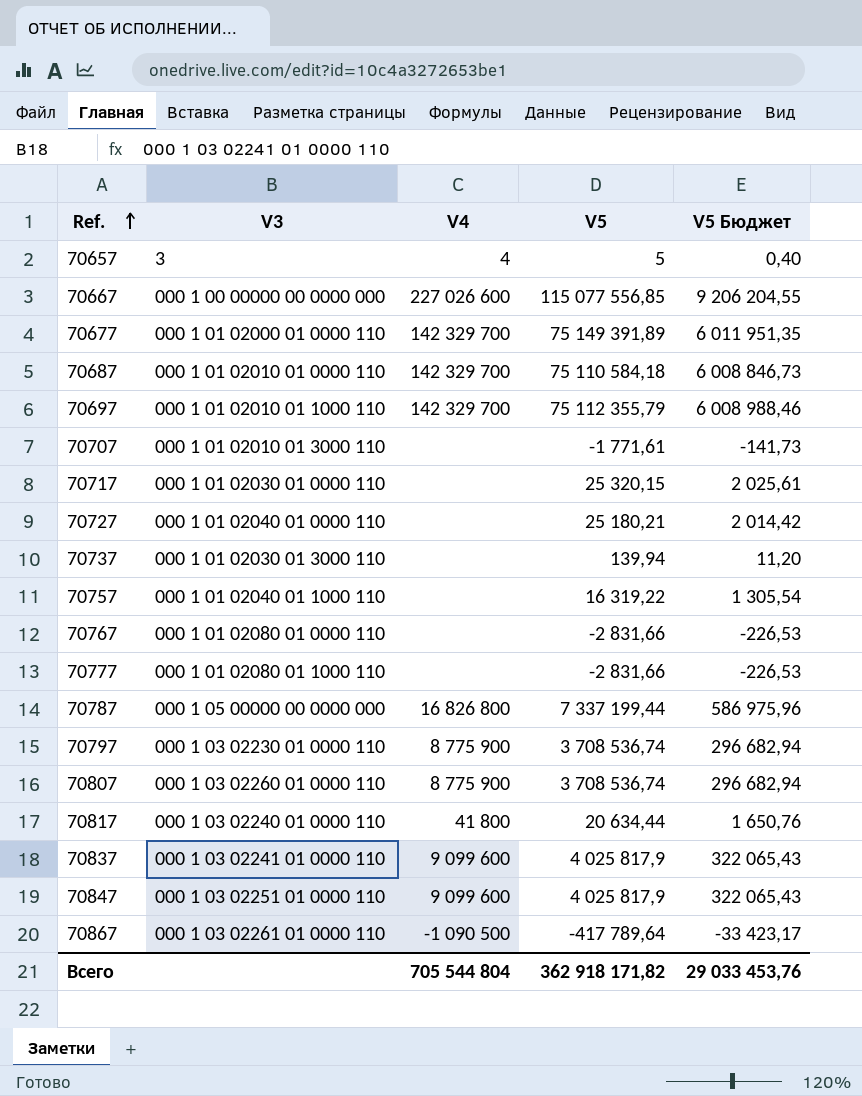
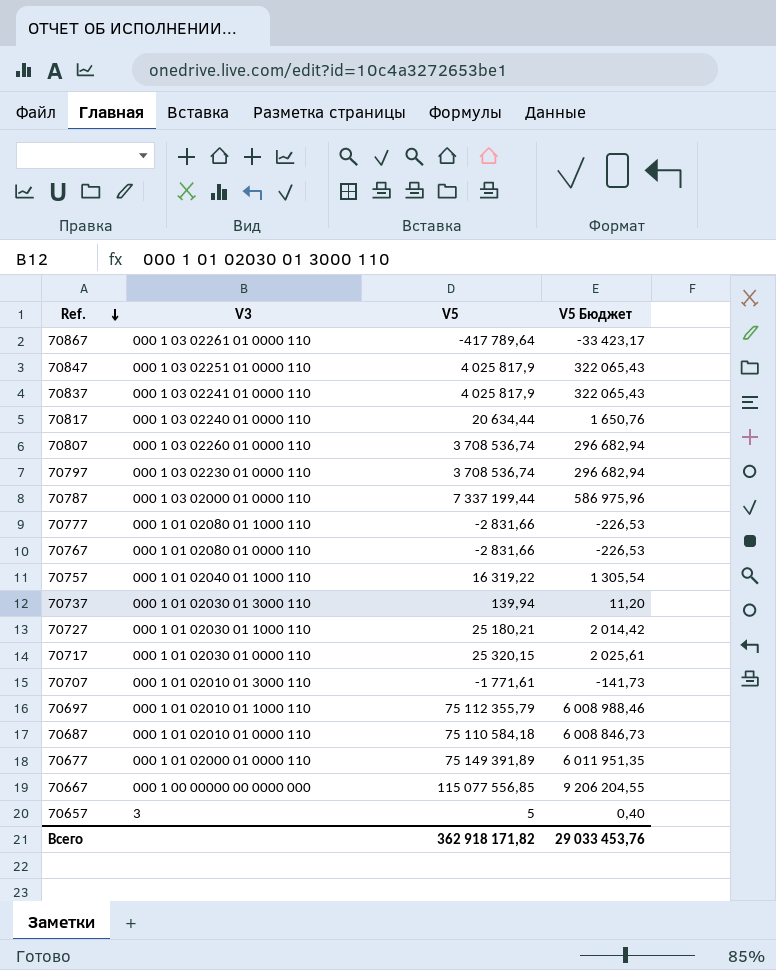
row order: Ref. ascending -> Ref. descending
column V4 | position: 3 -> none
70787 | V3: 000 1 05 00000 00 0000 000 -> 000 1 03 02000 01 0000 110
70727 | V3: 000 1 01 02040 01 0000 110 -> 000 1 01 02030 01 1000 110

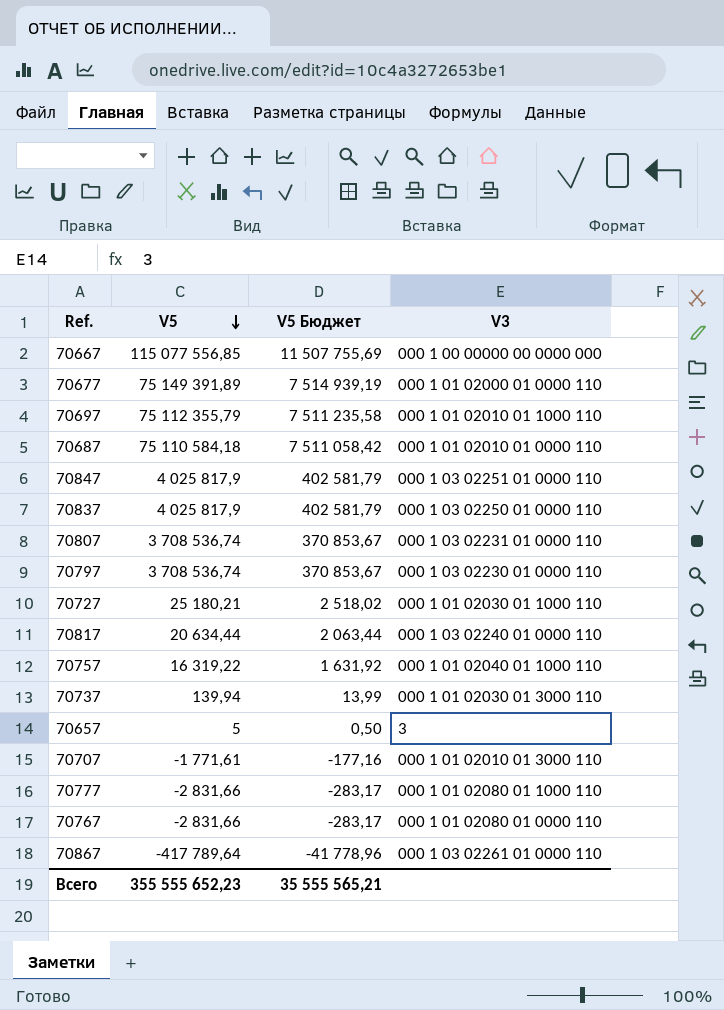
row order: Ref. descending -> V5 descending
column V5 Бюджет | formula: [V5] * 0,08 -> [V5] * 0,1
column V3 | position: 2 -> 4
row 70787: 000 1 03 02000 01 0000 110 | 7 337 199,44 | 586 975,96 -> none
row 70717: 000 1 01 02030 01 0000 110 | 25 320,15 | 2 025,61 -> none
70837 | V3: 000 1 03 02241 01 0000 110 -> 000 1 03 02250 01 0000 110
70807 | V3: 000 1 03 02260 01 0000 110 -> 000 1 03 02231 01 0000 110
Всего | V5: 362 918 171,82 -> 355 555 652,23
Всего | V5 Бюджет: 29 033 453,76 -> 35 555 565,21

